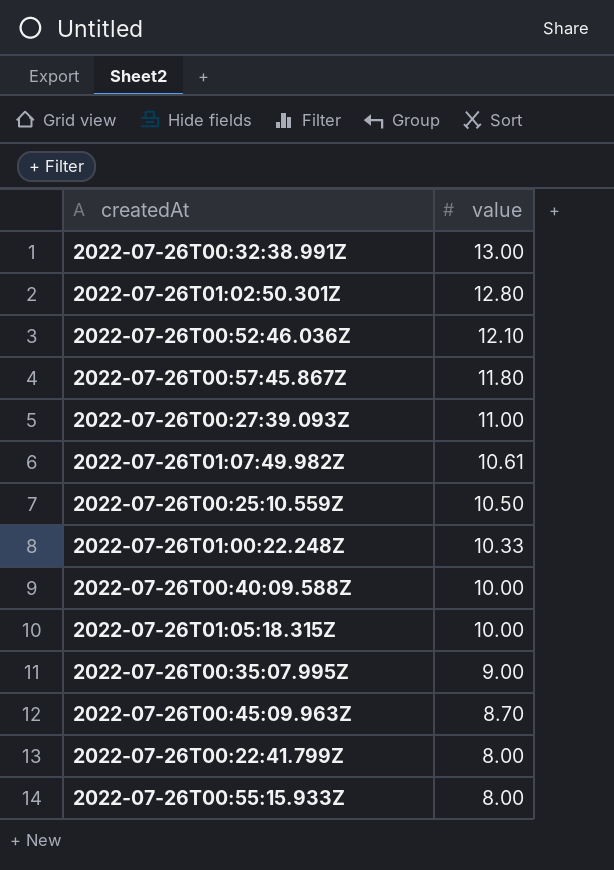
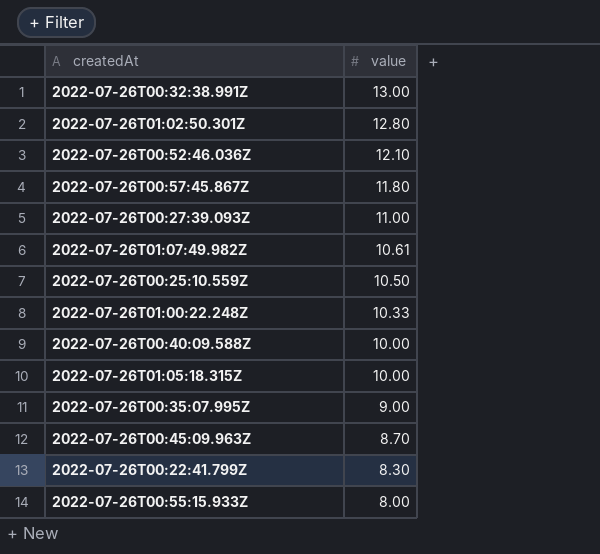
2022-07-26T00:22:41.799Z | value: 8.00 -> 8.30

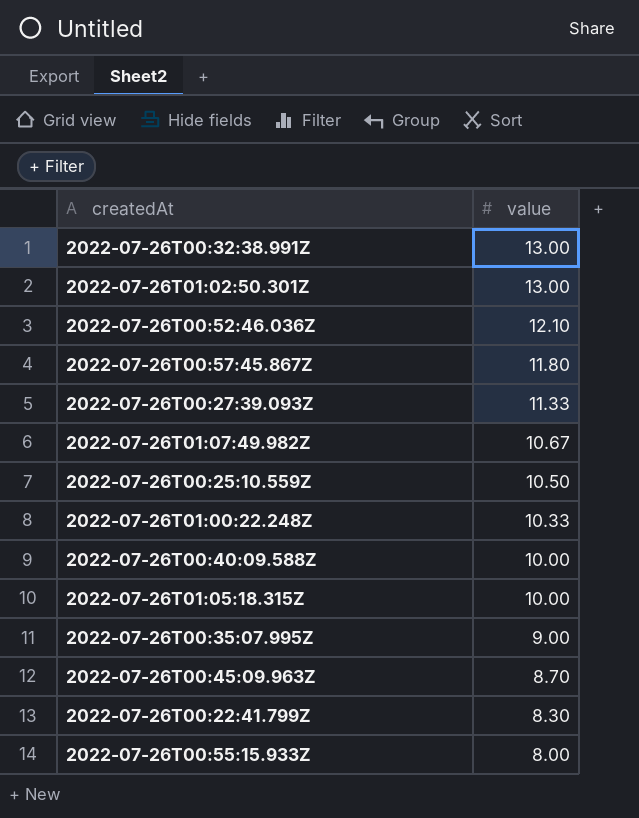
2022-07-26T01:02:50.301Z | value: 12.80 -> 13.00
2022-07-26T00:27:39.093Z | value: 11.00 -> 11.33
2022-07-26T01:07:49.982Z | value: 10.61 -> 10.67

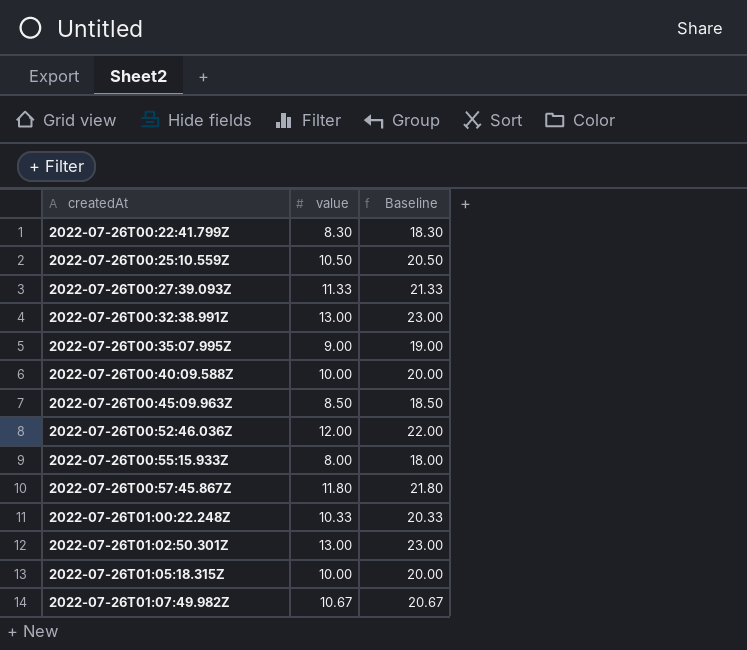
row order: value descending -> createdAt ascending
column Baseline | formula: none -> [value] + 10
2022-07-26T00:45:09.963Z | value: 8.70 -> 8.50
2022-07-26T00:52:46.036Z | value: 12.10 -> 12.00

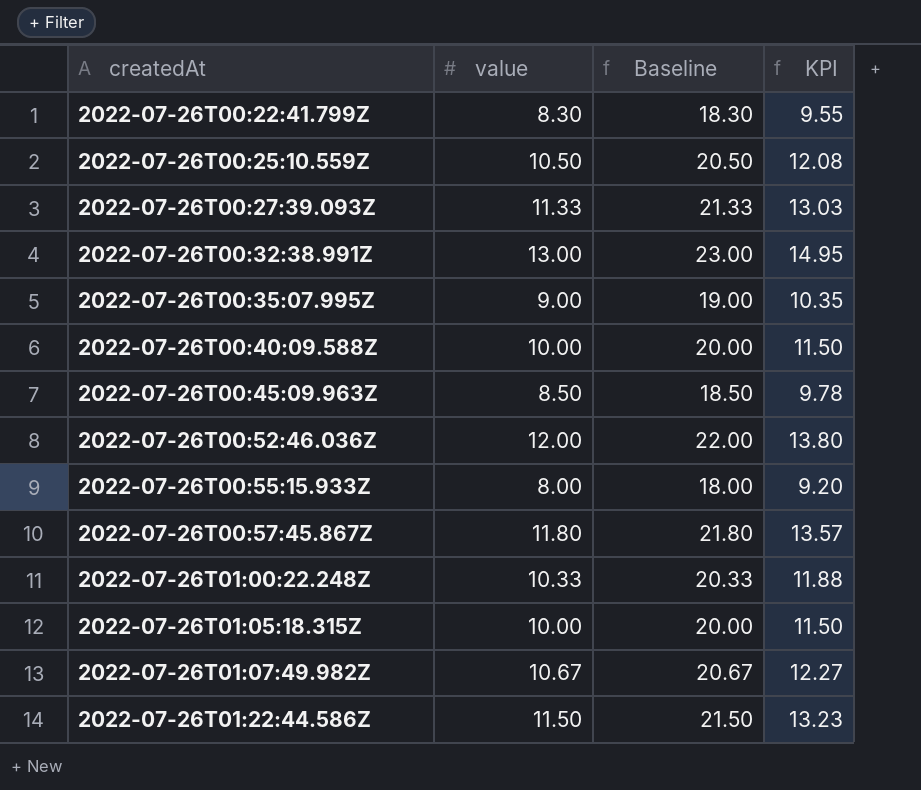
column KPI | formula: none -> [value] * 1.15
row 2022-07-26T01:02:50.301Z: 13.00 | 23.00 -> none
row 2022-07-26T01:22:44.586Z: none -> 11.50 | 21.50 | 13.23

